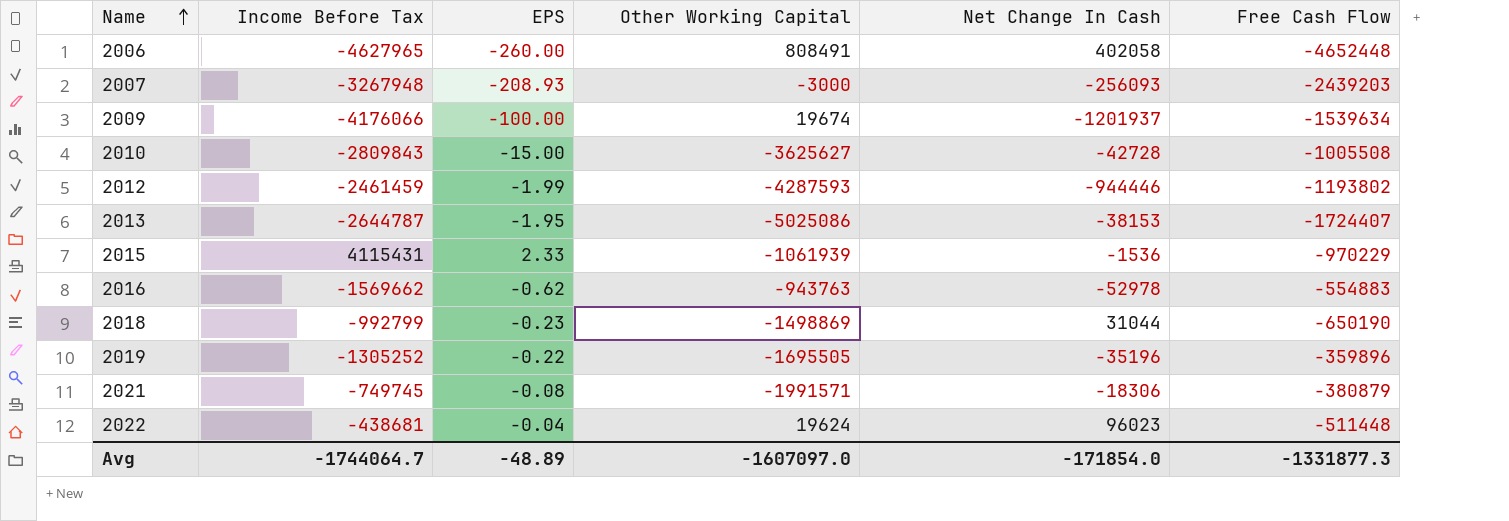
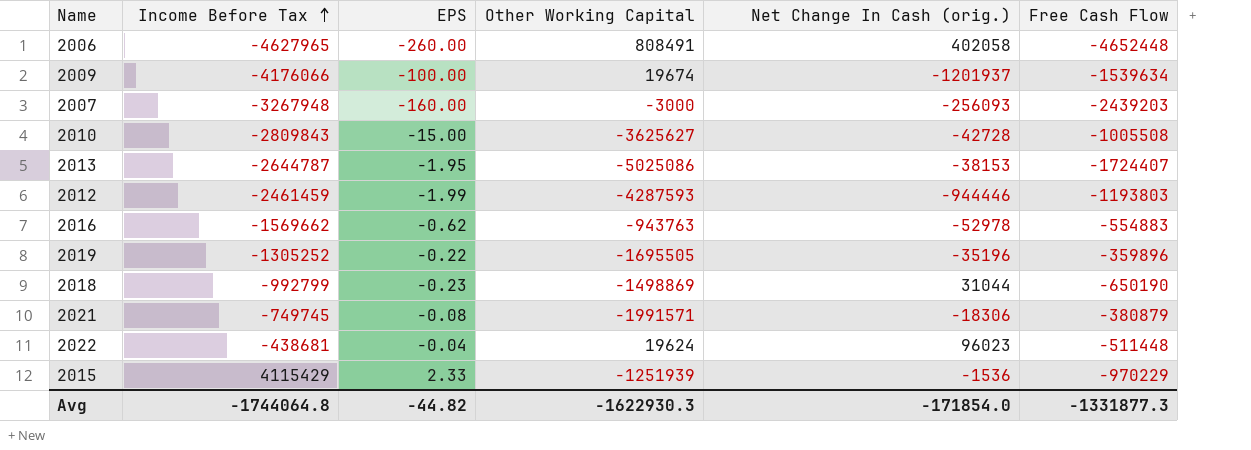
row order: Name ascending -> Income Before Tax ascending
column name: Net Change In Cash -> Net Change In Cash (orig.)
2007 | EPS: -208.93 -> -160.00
2012 | Free Cash Flow: -1193802 -> -1193803
2015 | Income Before Tax: 4115431 -> 4115429
2015 | Other Working Capital: -1061939 -> -1251939
Avg | Income Before Tax: -1744064.7 -> -1744064.8
Avg | EPS: -48.89 -> -44.82
Avg | Other Working Capital: -1607097.0 -> -1622930.3

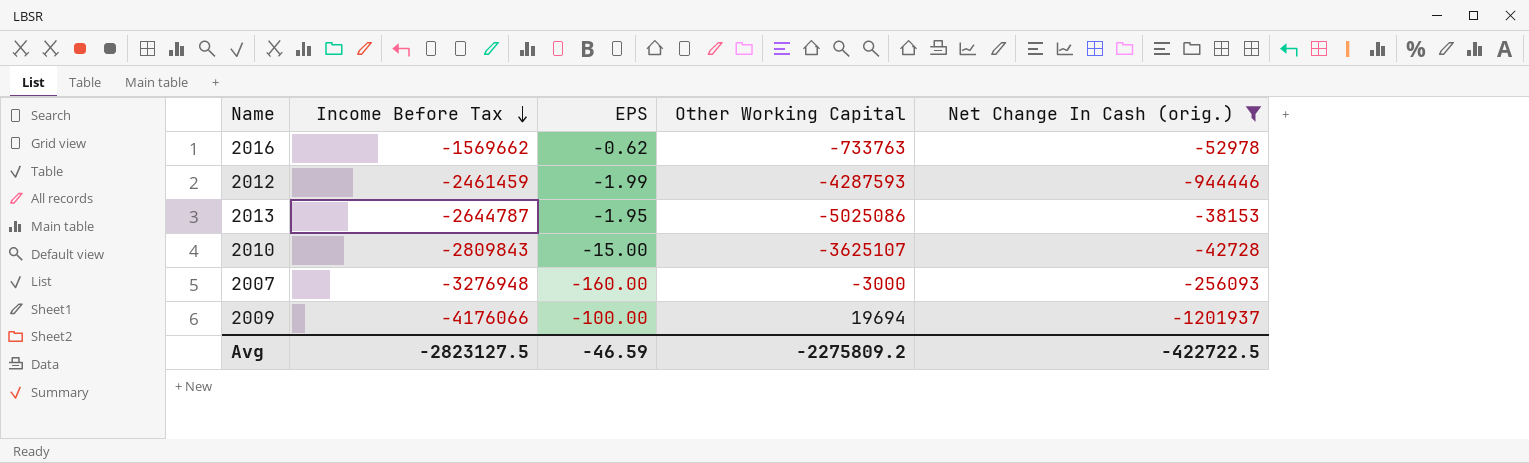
filter: none -> Net Change In Cash (orig.) <= -38153
row order: Income Before Tax ascending -> Income Before Tax descending
column Free Cash Flow | position: 6 -> none
2016 | Other Working Capital: -943763 -> -733763
2010 | Other Working Capital: -3625627 -> -3625107
2007 | Income Before Tax: -3267948 -> -3276948
2009 | Other Working Capital: 19674 -> 19694
Avg | Income Before Tax: -1744064.8 -> -2823127.5
Avg | EPS: -44.82 -> -46.59
Avg | Other Working Capital: -1622930.3 -> -2275809.2
Avg | Net Change In Cash (orig.): -171854.0 -> -422722.5

